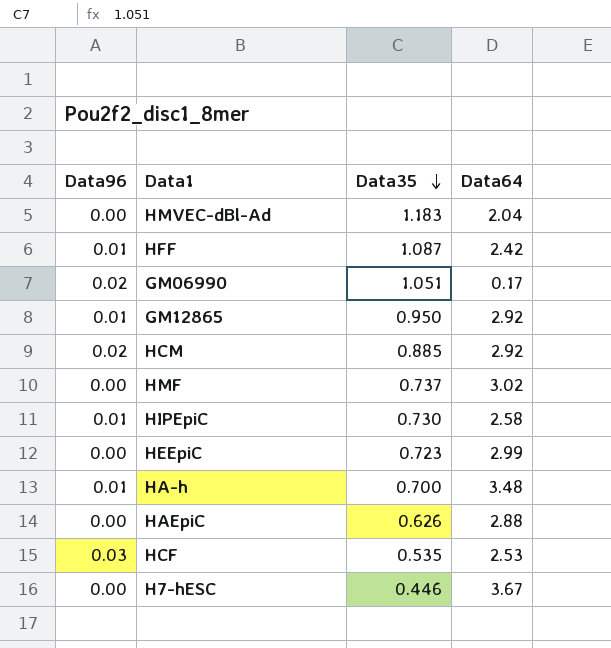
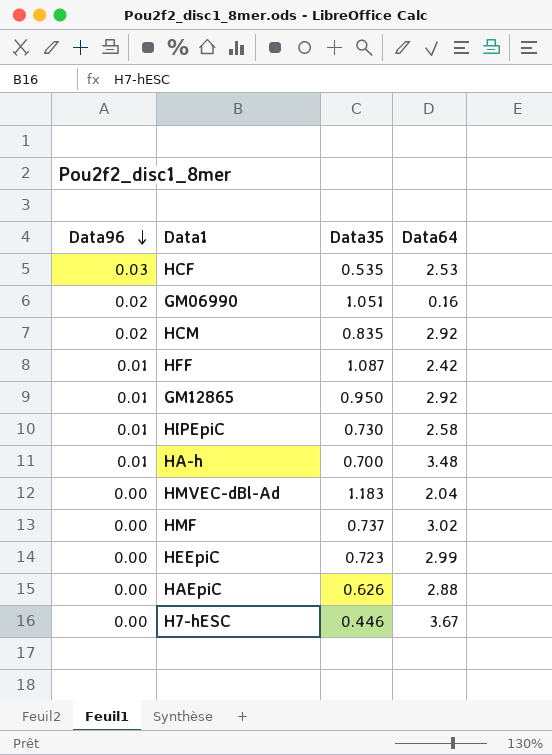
row order: Data35 descending -> Data96 descending
GM06990 | Data64: 0.17 -> 0.16
HCM | Data35: 0.885 -> 0.835

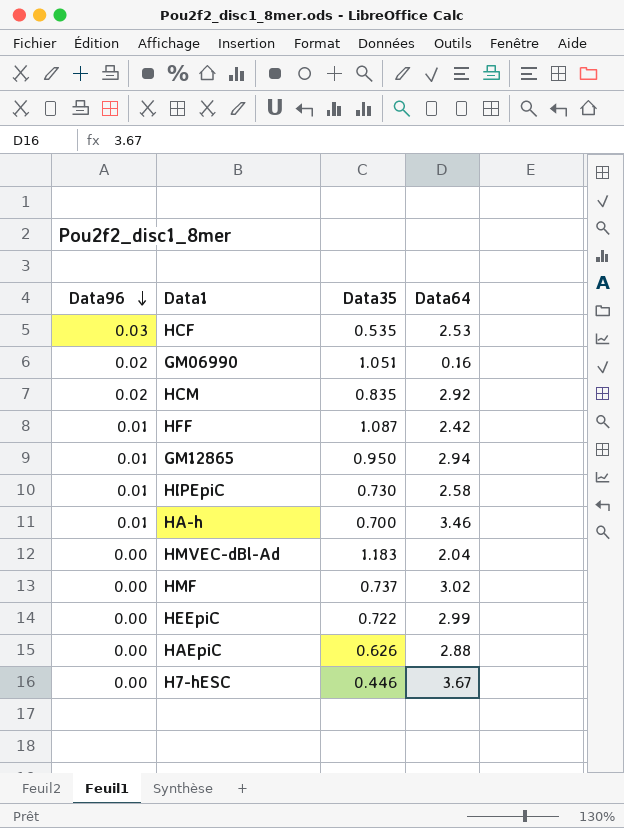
GM12865 | Data64: 2.92 -> 2.94
HA-h | Data64: 3.48 -> 3.46
HEEpiC | Data35: 0.723 -> 0.722

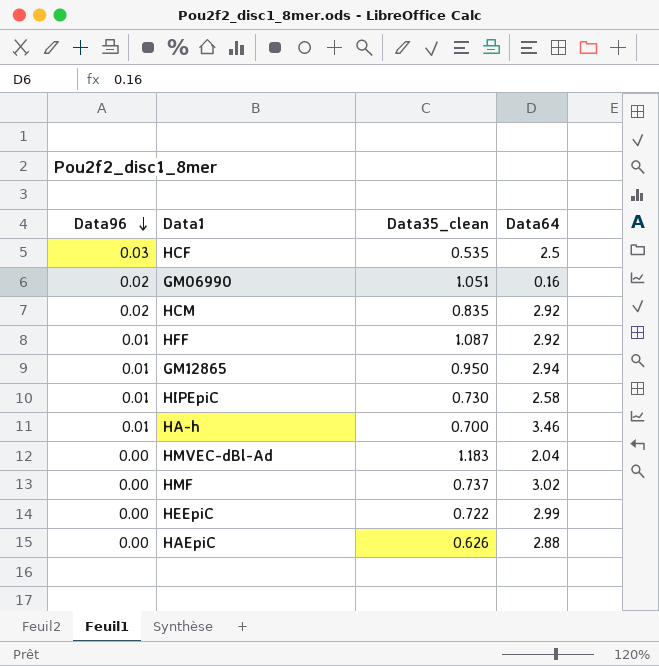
column name: Data35 -> Data35_clean
row H7-hESC: 0.00 | 0.446 | 3.67 -> none
HCF | Data64: 2.53 -> 2.5
HFF | Data64: 2.42 -> 2.92

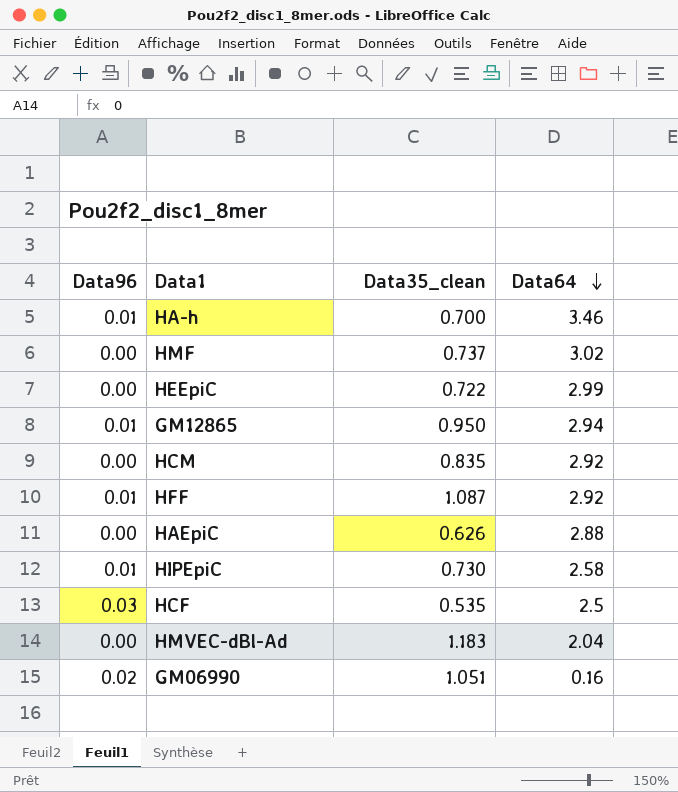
row order: Data96 descending -> Data64 descending
HCM | Data96: 0.02 -> 0.00

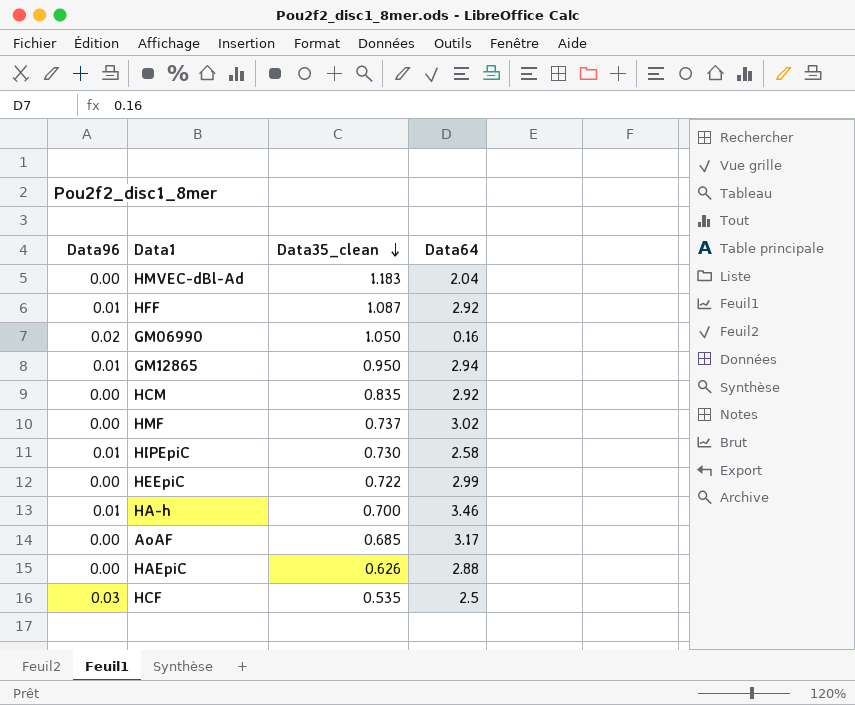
row order: Data64 descending -> Data35_clean descending
GM06990 | Data35_clean: 1.051 -> 1.050
row AoAF: none -> 0.00 | 0.685 | 3.17

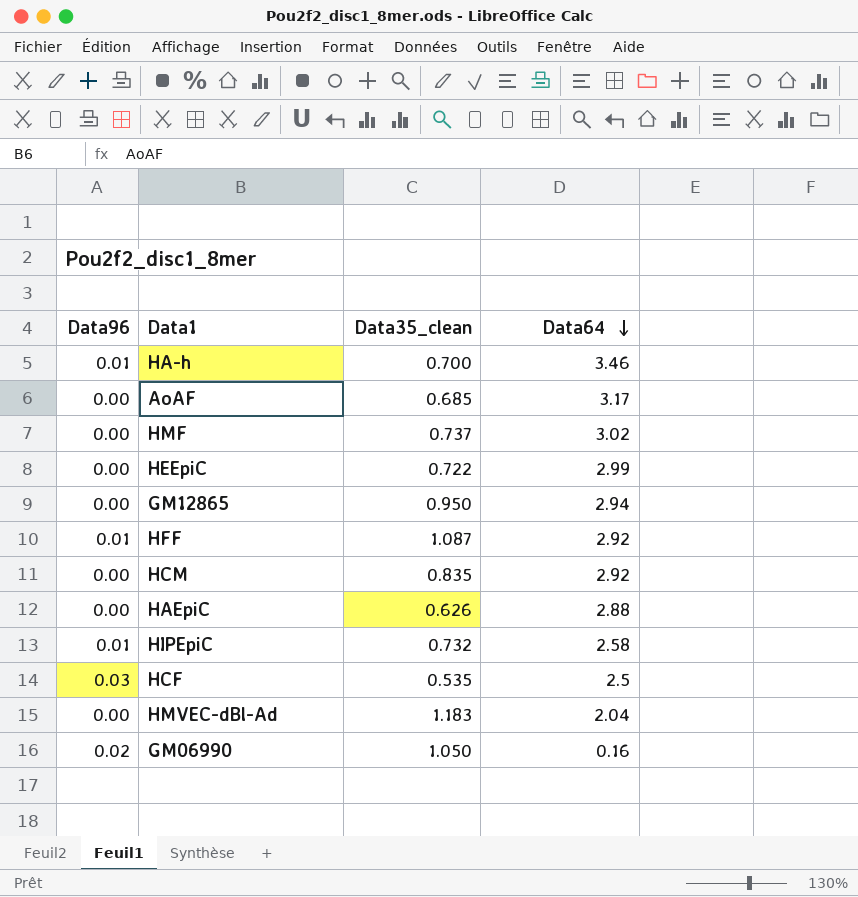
row order: Data35_clean descending -> Data64 descending
GM12865 | Data96: 0.01 -> 0.00
HIPEpiC | Data35_clean: 0.730 -> 0.732

